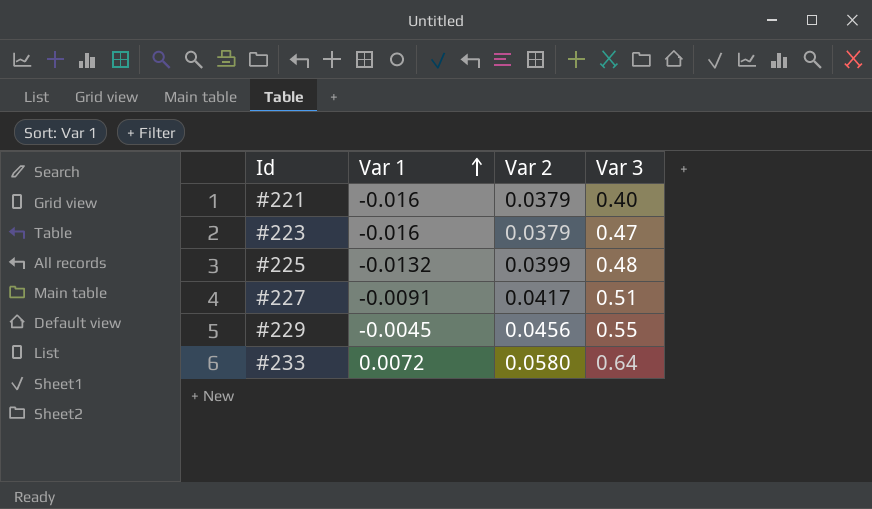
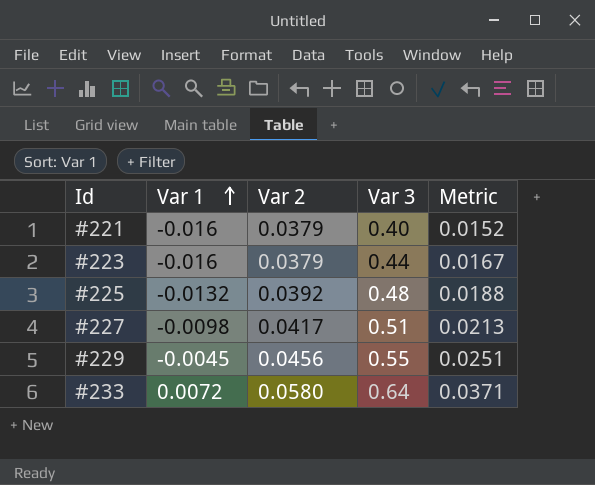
column Metric | formula: none -> [Var 2] * [Var 3]
#223 | Var 3: 0.47 -> 0.44
#225 | Var 2: 0.0399 -> 0.0392
#227 | Var 1: -0.0091 -> -0.0098

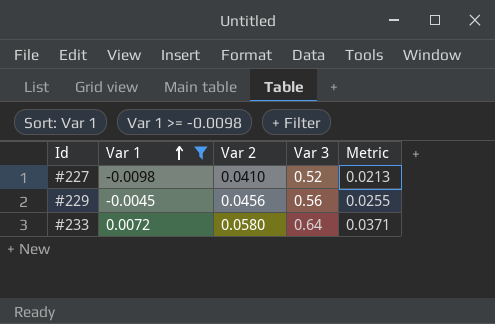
filter: none -> Var 1 >= -0.0098
#227 | Var 2: 0.0417 -> 0.0410
#227 | Var 3: 0.51 -> 0.52
#229 | Var 3: 0.55 -> 0.56
#229 | Metric: 0.0251 -> 0.0255

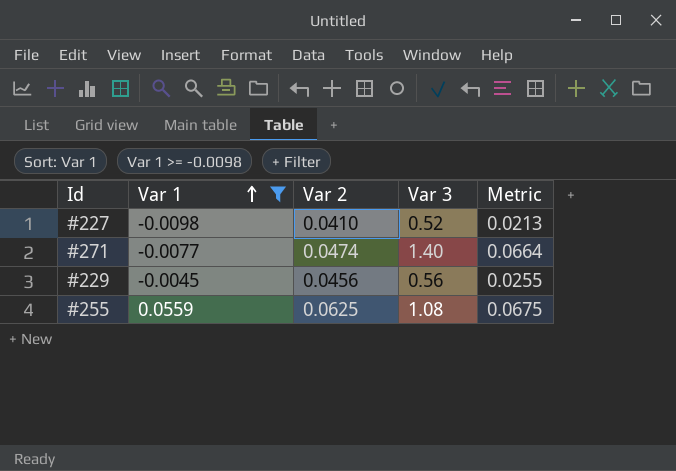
row #233: 0.0072 | 0.0580 | 0.64 | 0.0371 -> none
row #271: none -> -0.0077 | 0.0474 | 1.40 | 0.0664
row #255: none -> 0.0559 | 0.0625 | 1.08 | 0.0675

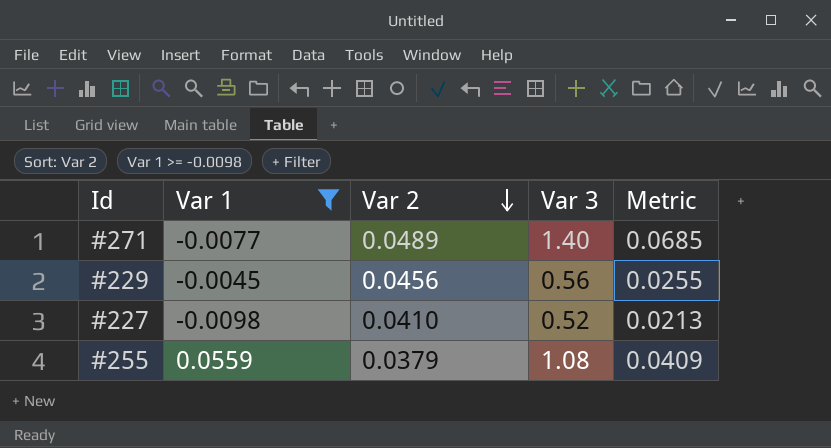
row order: Var 1 ascending -> Var 2 descending
#271 | Var 2: 0.0474 -> 0.0489
#271 | Metric: 0.0664 -> 0.0685
#255 | Var 2: 0.0625 -> 0.0379
#255 | Metric: 0.0675 -> 0.0409

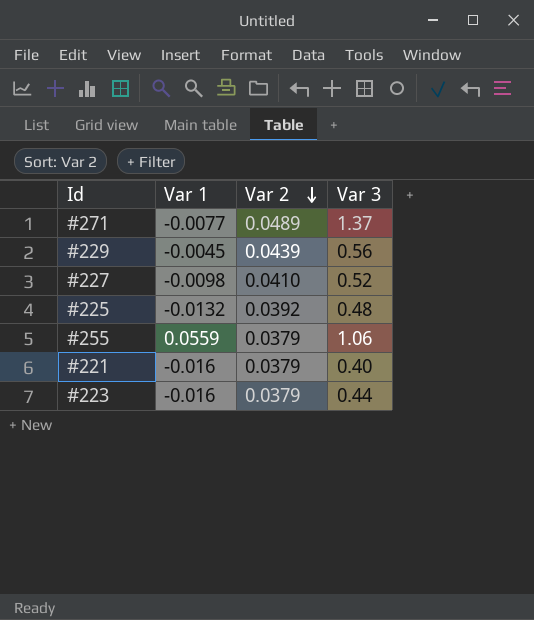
filter: Var 1 >= -0.0098 -> none
column Metric | formula: [Var 2] * [Var 3] -> none
#271 | Var 3: 1.40 -> 1.37
#229 | Var 2: 0.0456 -> 0.0439
#255 | Var 3: 1.08 -> 1.06

